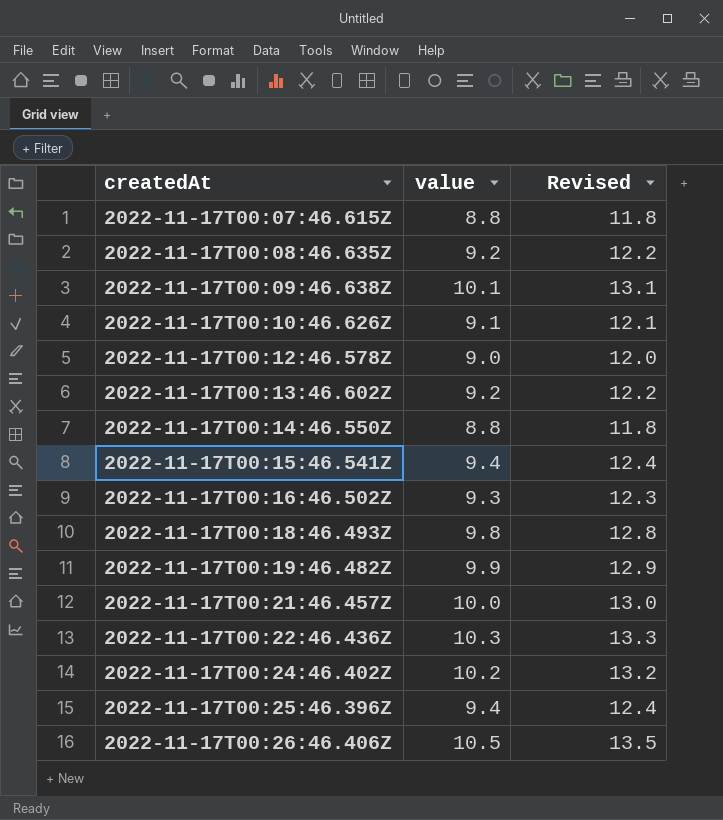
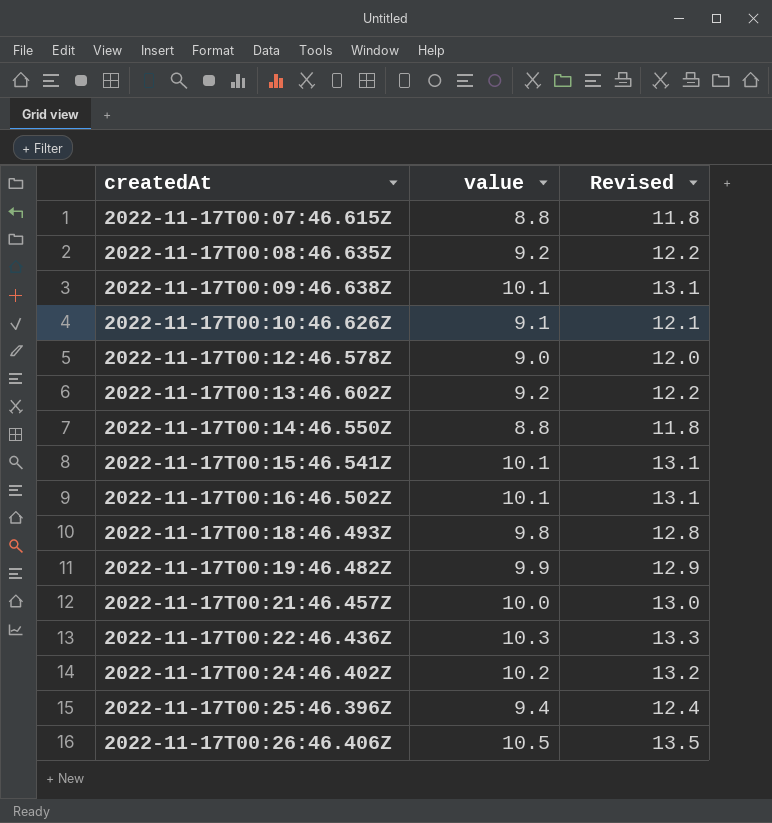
2022-11-17T00:15:46.541Z | value: 9.4 -> 10.1
2022-11-17T00:15:46.541Z | Revised: 12.4 -> 13.1
2022-11-17T00:16:46.502Z | value: 9.3 -> 10.1
2022-11-17T00:16:46.502Z | Revised: 12.3 -> 13.1

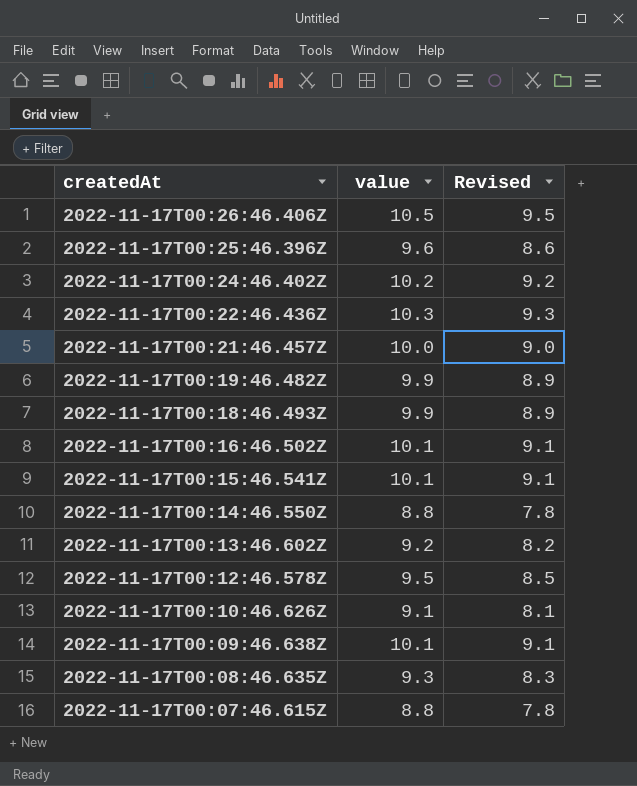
row order: createdAt ascending -> createdAt descending
column Revised | formula: [value] + 3 -> [value] - 1
2022-11-17T00:25:46.396Z | value: 9.4 -> 9.6
2022-11-17T00:18:46.493Z | value: 9.8 -> 9.9
2022-11-17T00:12:46.578Z | value: 9.0 -> 9.5
2022-11-17T00:08:46.635Z | value: 9.2 -> 9.3

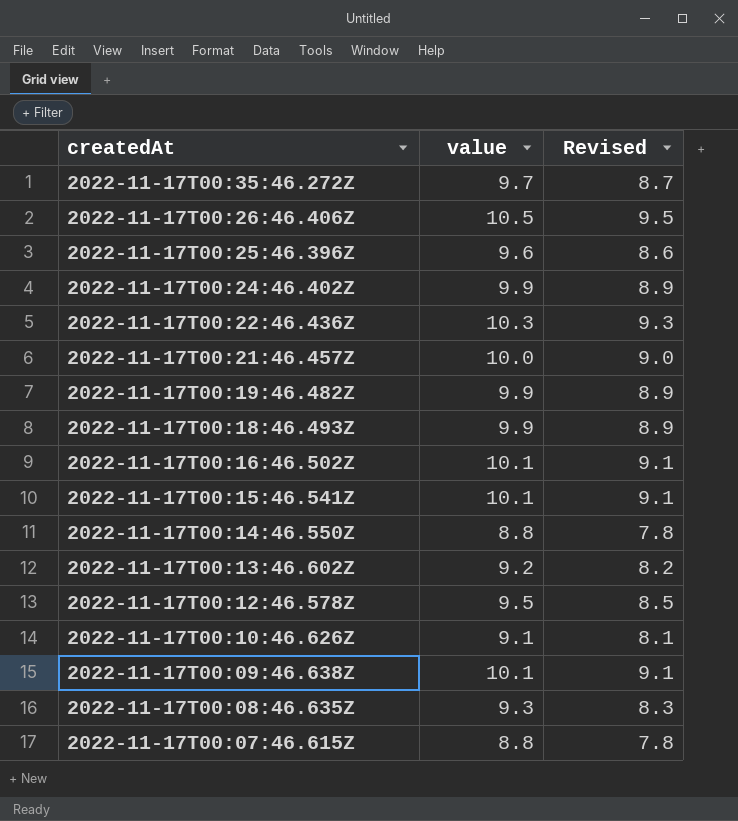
row 2022-11-17T00:35:46.272Z: none -> 9.7 | 8.7
2022-11-17T00:24:46.402Z | value: 10.2 -> 9.9
2022-11-17T00:24:46.402Z | Revised: 9.2 -> 8.9

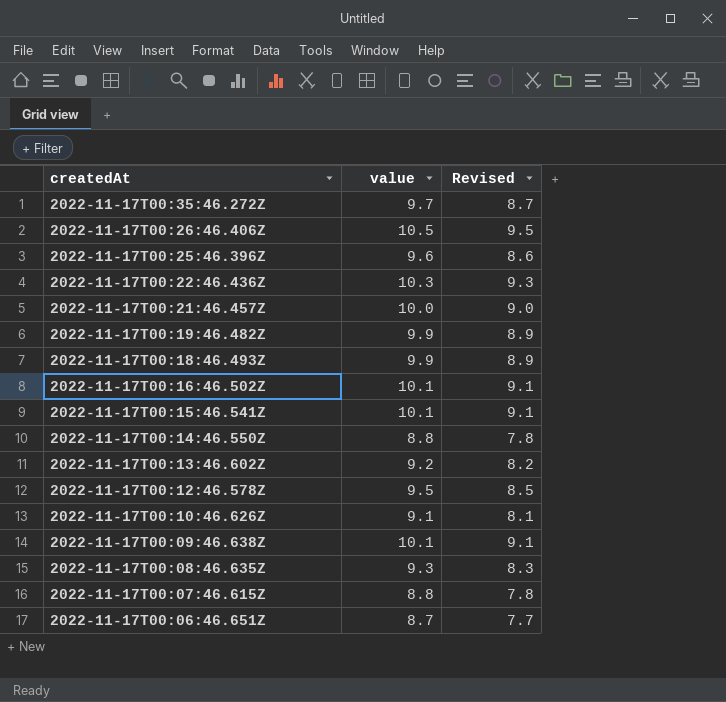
row 2022-11-17T00:24:46.402Z: 9.9 | 8.9 -> none
row 2022-11-17T00:06:46.651Z: none -> 8.7 | 7.7

